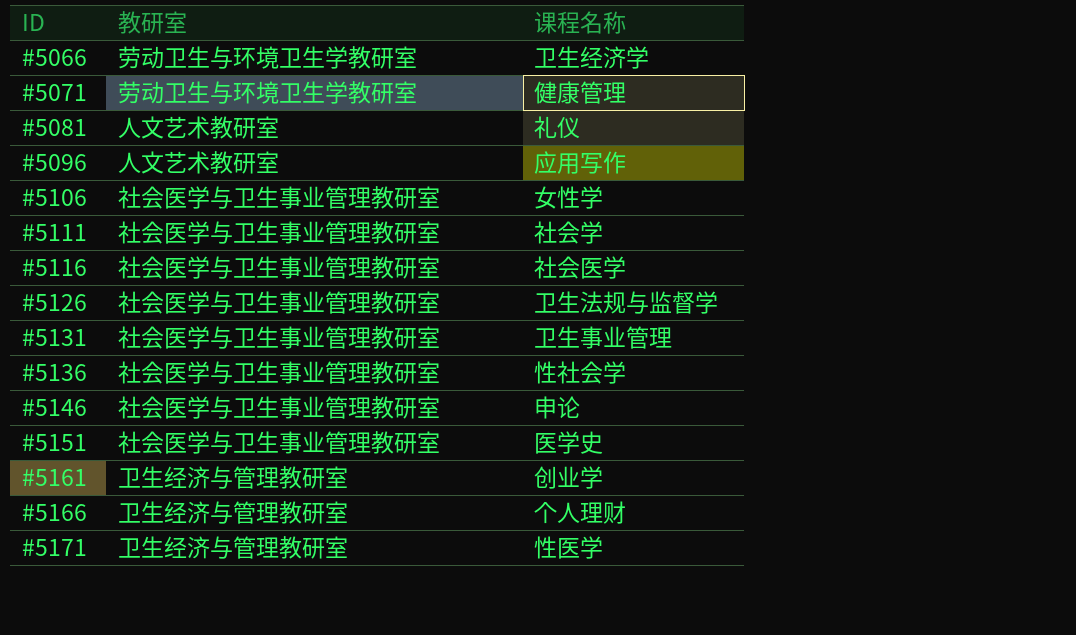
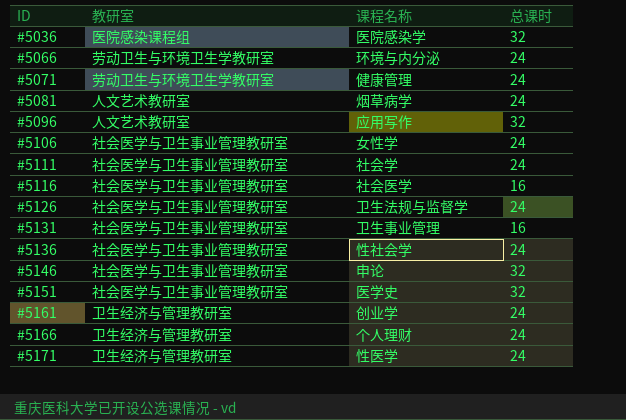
column 总课时 | position: none -> 4
row #5036: none -> 医院感染课程组 | 医院感染学 | 32
#5066 | 课程名称: 卫生经济学 -> 环境与内分泌
#5081 | 课程名称: 礼仪 -> 烟草病学

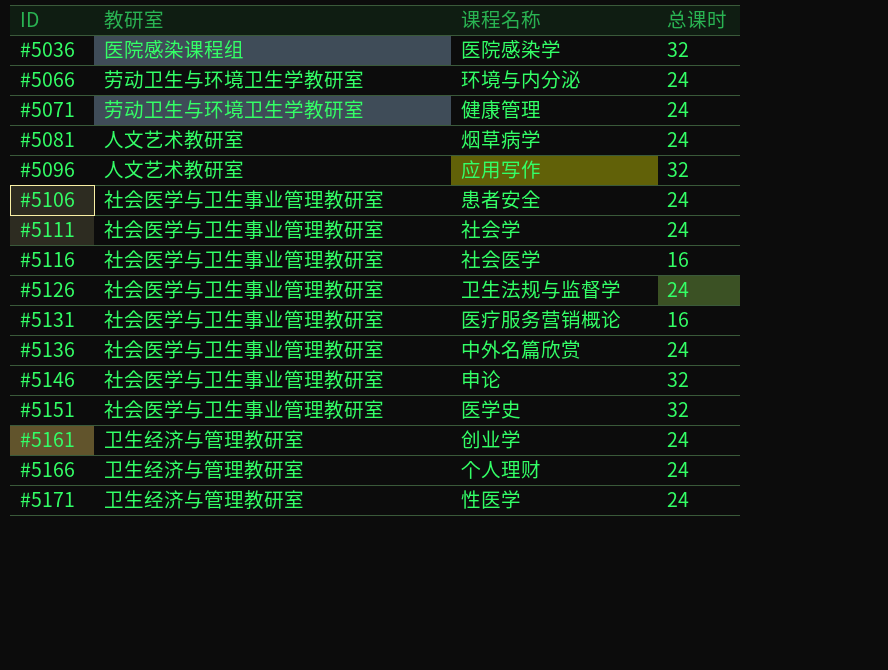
#5106 | 课程名称: 女性学 -> 患者安全
#5131 | 课程名称: 卫生事业管理 -> 医疗服务营销概论
#5136 | 课程名称: 性社会学 -> 中外名篇欣赏

